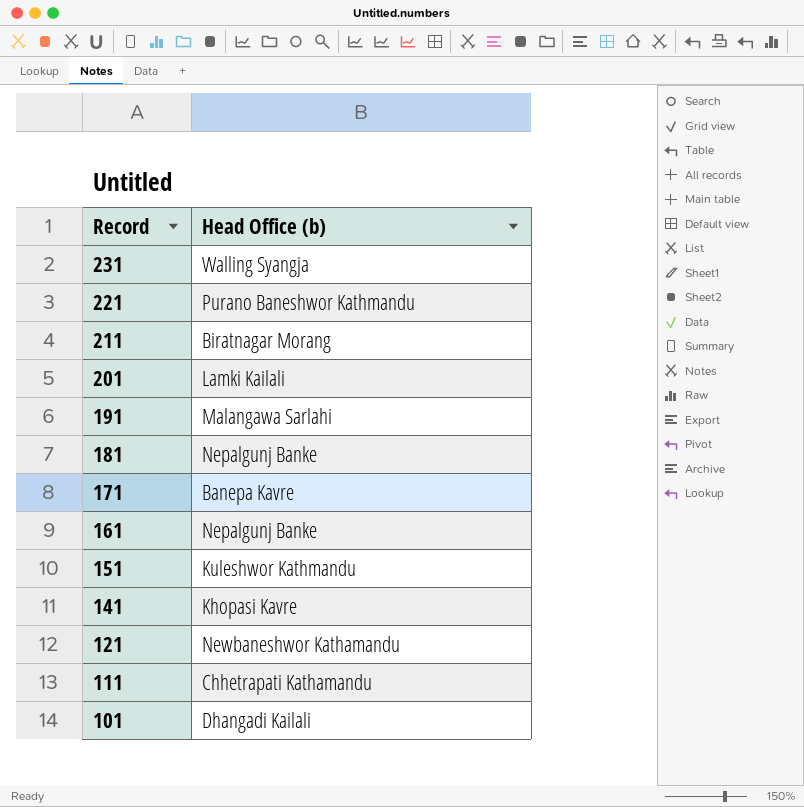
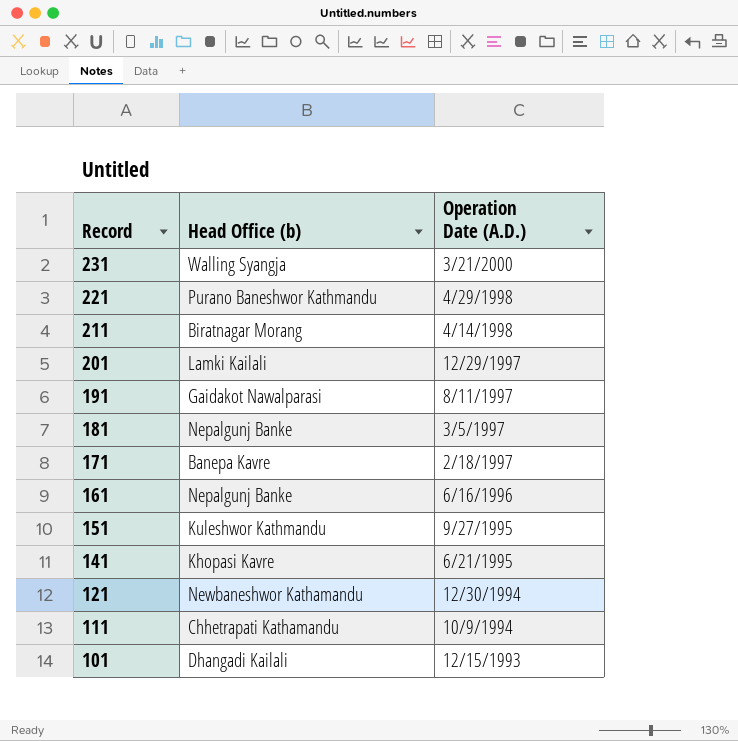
column Operation Date (A.D.) | position: none -> 3
191 | Head Office (b): Malangawa Sarlahi -> Gaidakot Nawalparasi

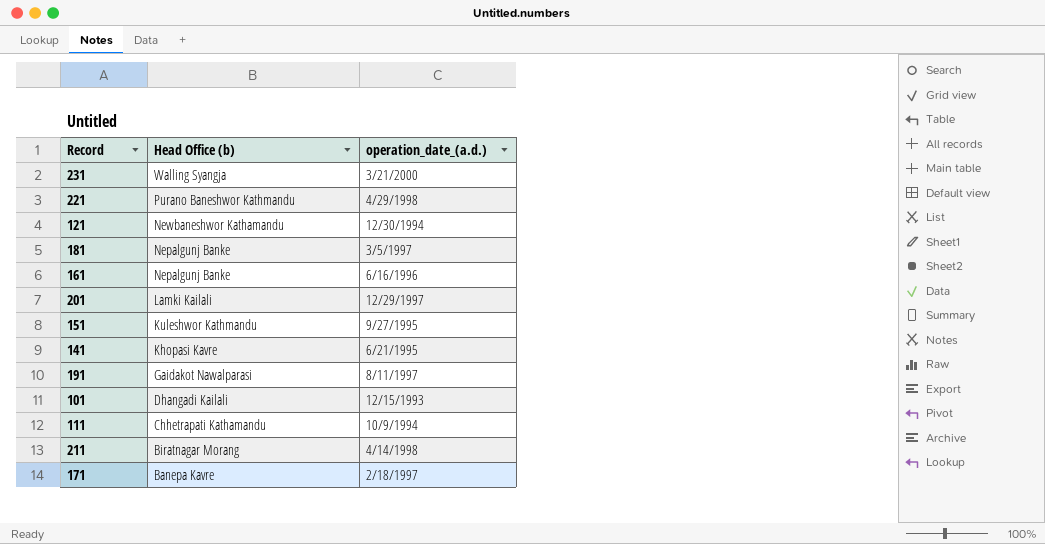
row order: Record descending -> Head Office (b) descending
column name: Operation Date (A.D.) -> operation_date_(a.d.)

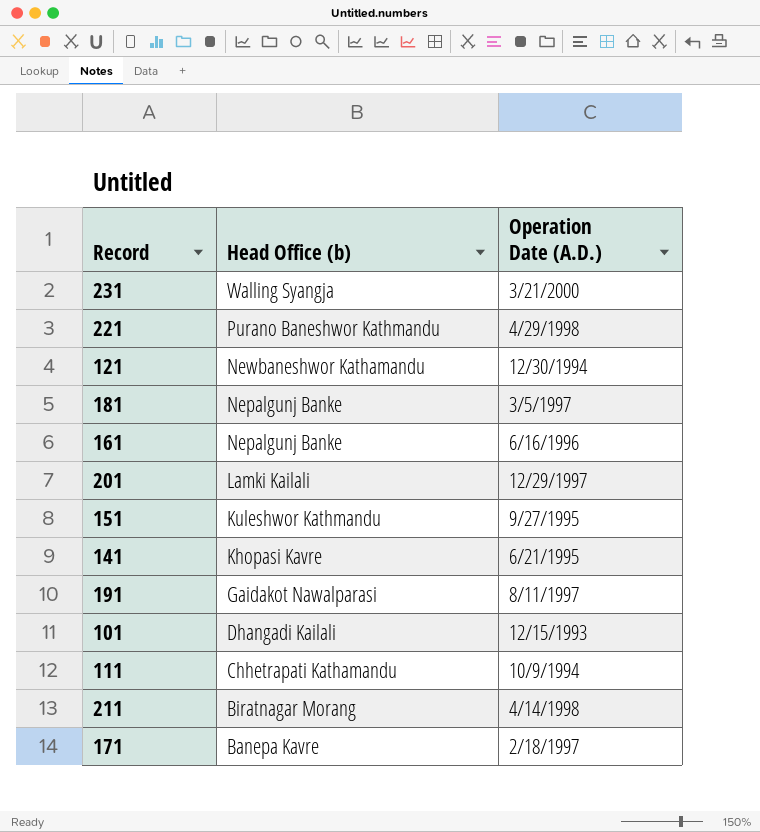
column name: operation_date_(a.d.) -> Operation Date (A.D.)

